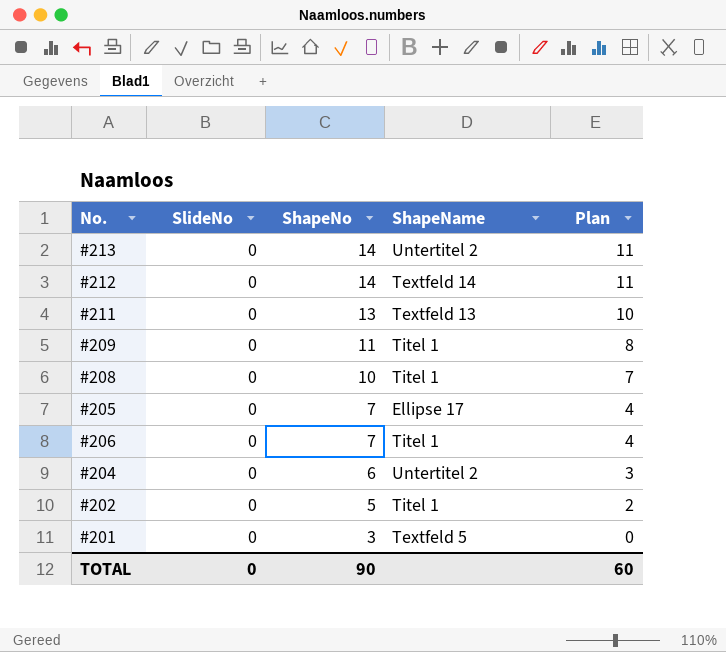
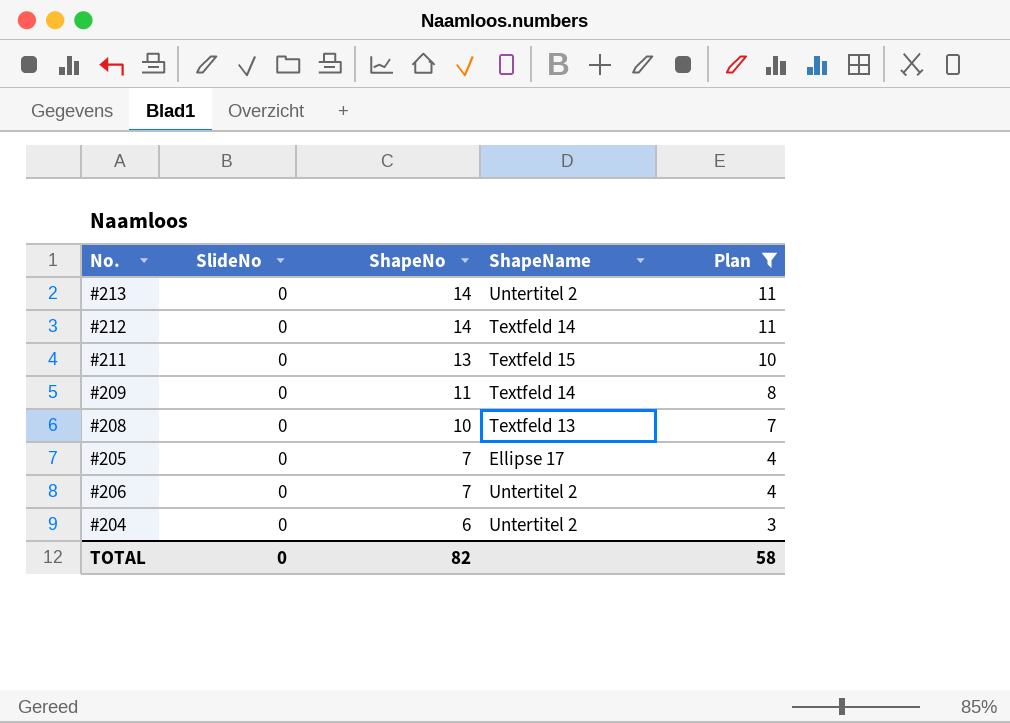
filter: none -> Plan >= 3
#211 | ShapeName: Textfeld 13 -> Textfeld 15
#209 | ShapeName: Titel 1 -> Textfeld 14
#208 | ShapeName: Titel 1 -> Textfeld 13
#206 | ShapeName: Titel 1 -> Untertitel 2
TOTAL | ShapeNo: 90 -> 82
TOTAL | Plan: 60 -> 58

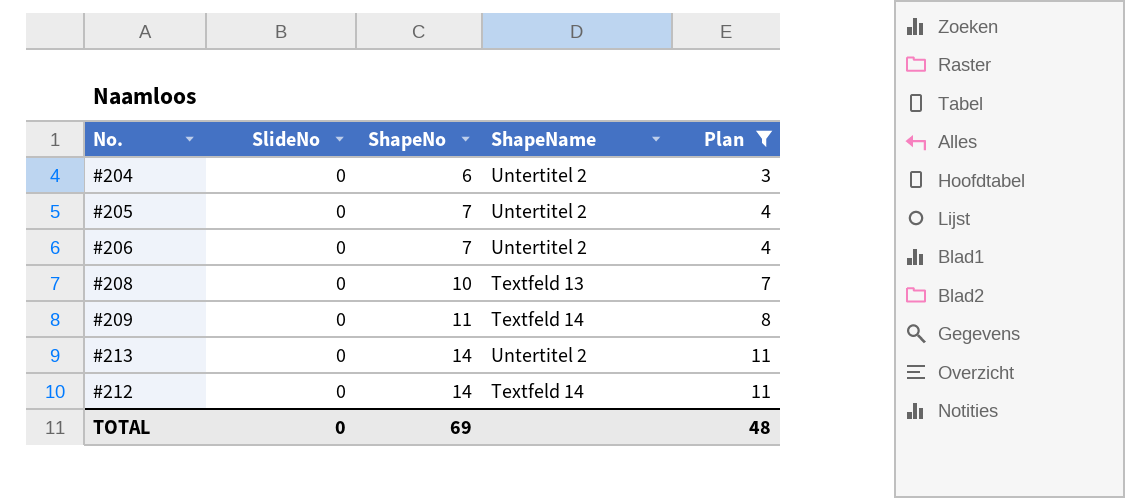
row order: ShapeNo descending -> ShapeNo ascending
row #211: 0 | 13 | Textfeld 15 | 10 -> none
#205 | ShapeName: Ellipse 17 -> Untertitel 2
TOTAL | ShapeNo: 82 -> 69
TOTAL | Plan: 58 -> 48

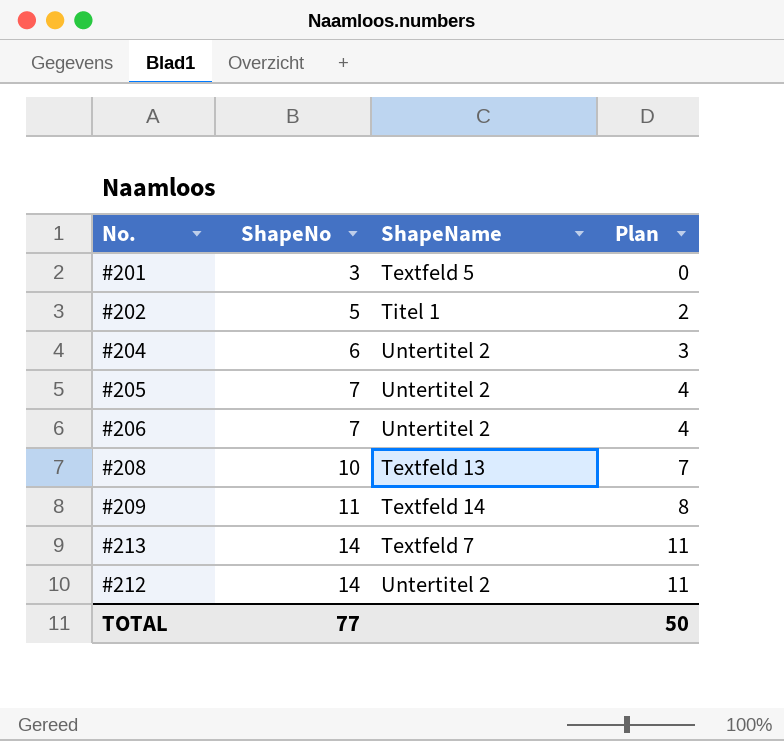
filter: Plan >= 3 -> none
column SlideNo | position: 2 -> none
#213 | ShapeName: Untertitel 2 -> Textfeld 7
#212 | ShapeName: Textfeld 14 -> Untertitel 2
TOTAL | ShapeNo: 69 -> 77
TOTAL | Plan: 48 -> 50

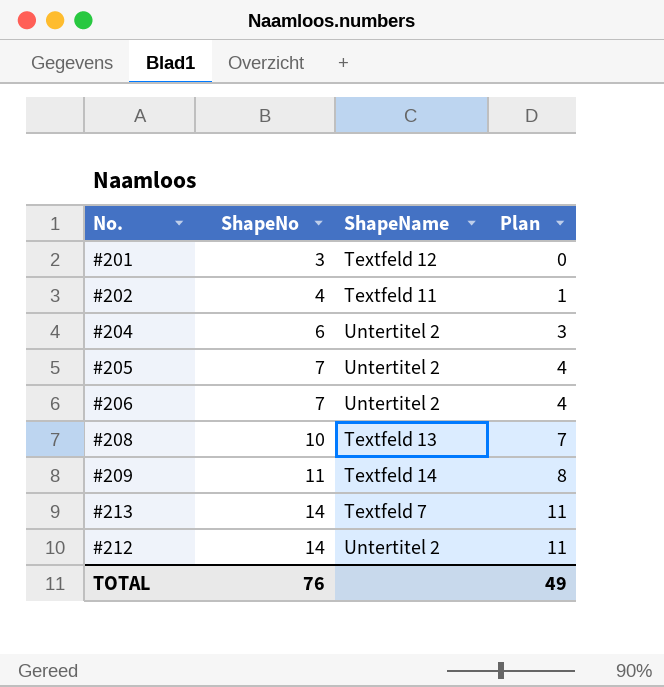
#201 | ShapeName: Textfeld 5 -> Textfeld 12
#202 | ShapeNo: 5 -> 4
#202 | ShapeName: Titel 1 -> Textfeld 11
#202 | Plan: 2 -> 1
TOTAL | ShapeNo: 77 -> 76
TOTAL | Plan: 50 -> 49

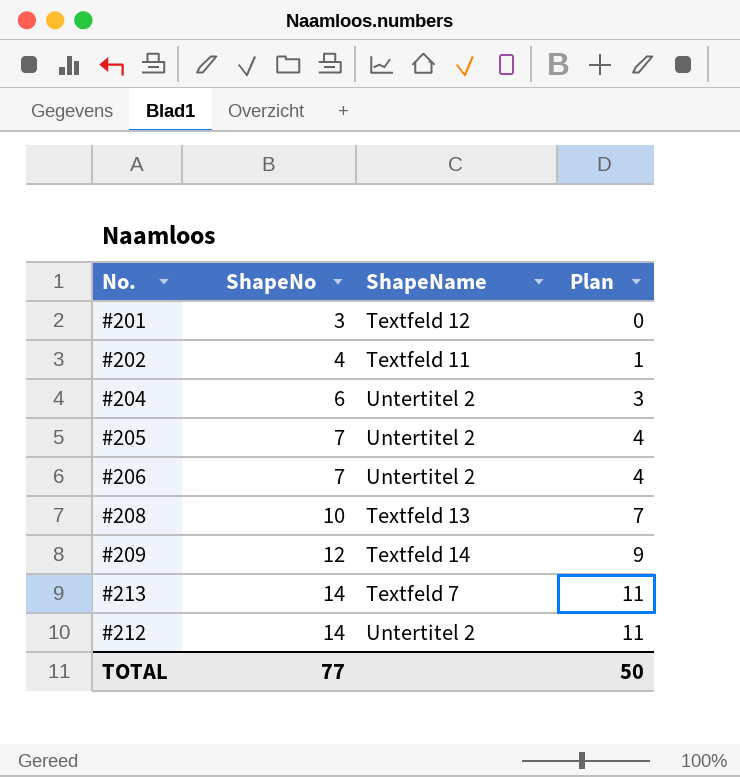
#209 | ShapeNo: 11 -> 12
#209 | Plan: 8 -> 9
TOTAL | ShapeNo: 76 -> 77
TOTAL | Plan: 49 -> 50

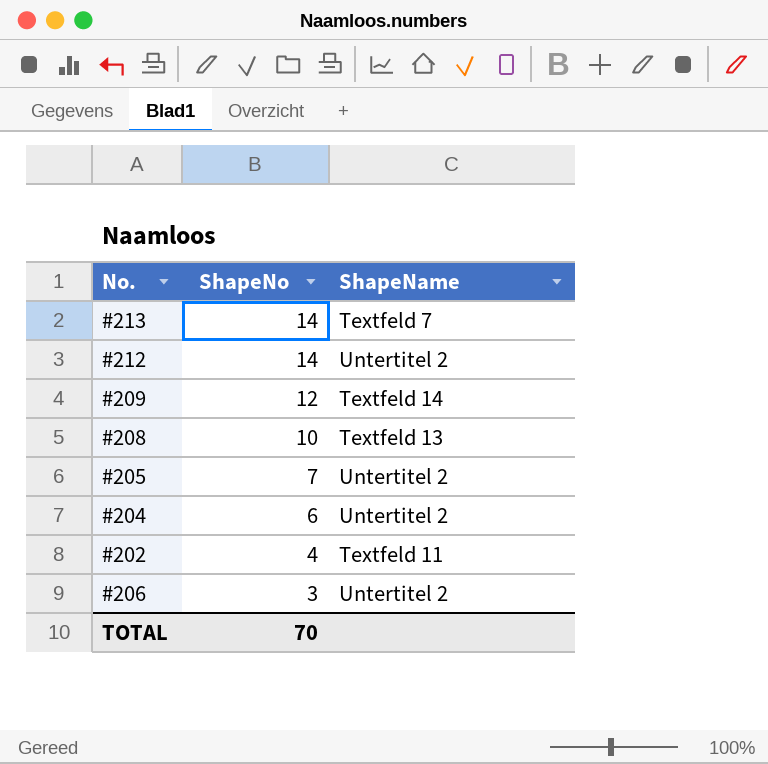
row order: ShapeNo ascending -> ShapeNo descending
column Plan | formula: [ShapeNo] - 3 -> none
row #201: 3 | Textfeld 12 | 0 -> none
#206 | ShapeNo: 7 -> 3
TOTAL | ShapeNo: 77 -> 70

